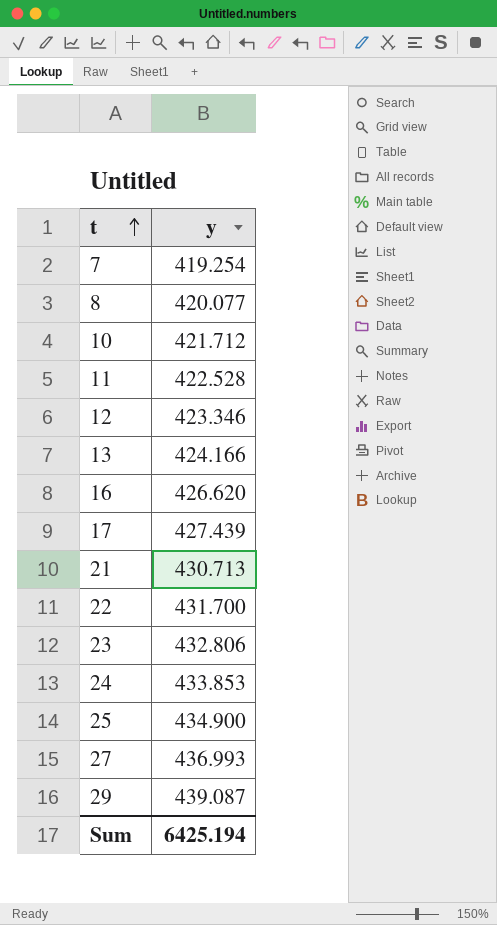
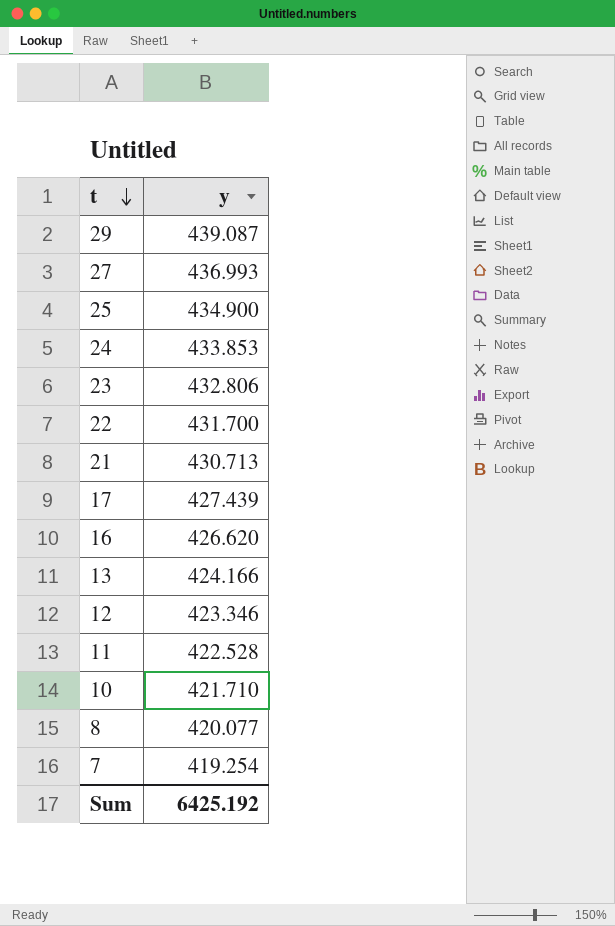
row order: t ascending -> t descending
10 | y: 421.712 -> 421.710
Sum | y: 6425.194 -> 6425.192

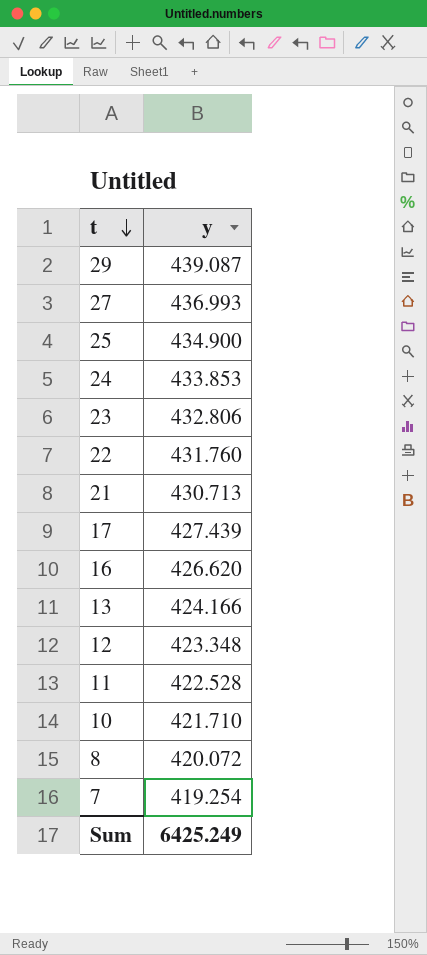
22 | y: 431.700 -> 431.760
12 | y: 423.346 -> 423.348
8 | y: 420.077 -> 420.072
Sum | y: 6425.192 -> 6425.249

